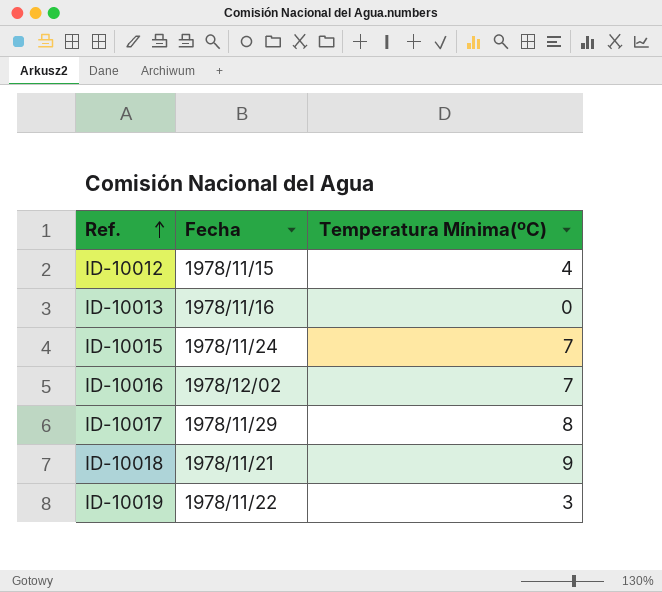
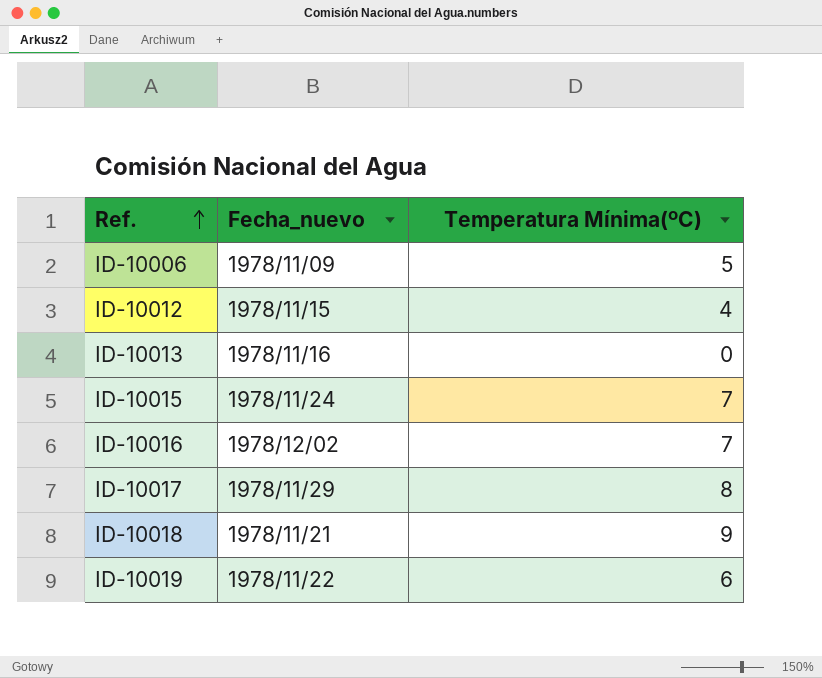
column name: Fecha -> Fecha_nuevo
row ID-10006: none -> 1978/11/09 | 5
ID-10019 | Temperatura Mínima(ºC): 3 -> 6

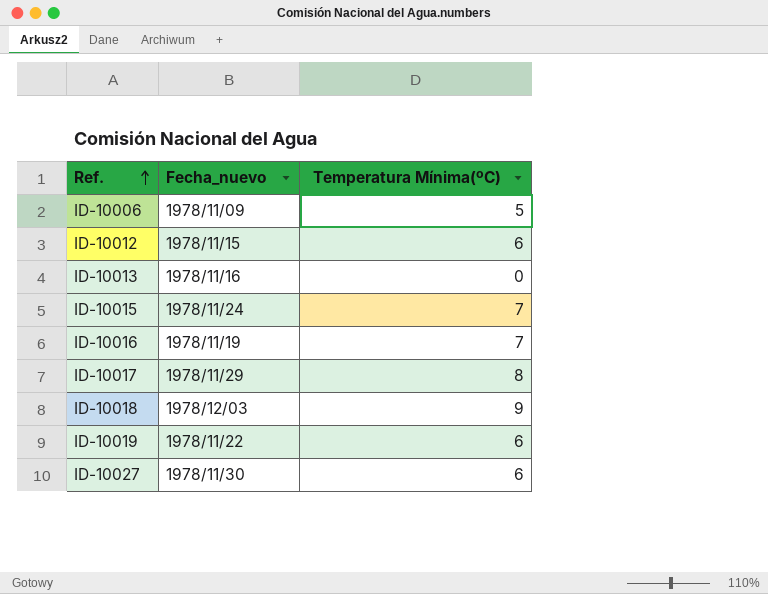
ID-10012 | Temperatura Mínima(ºC): 4 -> 6
ID-10016 | Fecha_nuevo: 1978/12/02 -> 1978/11/19
ID-10018 | Fecha_nuevo: 1978/11/21 -> 1978/12/03
row ID-10027: none -> 1978/11/30 | 6

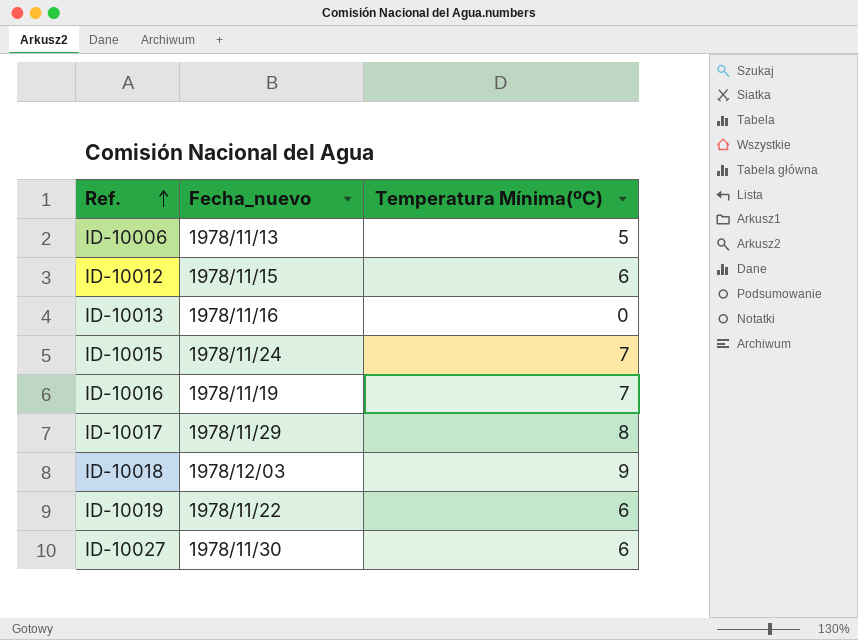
ID-10006 | Fecha_nuevo: 1978/11/09 -> 1978/11/13

